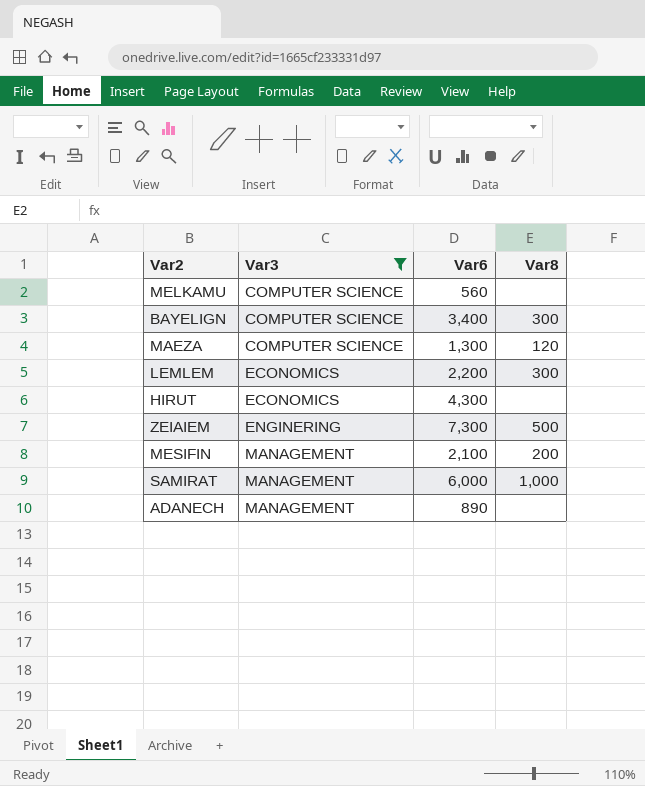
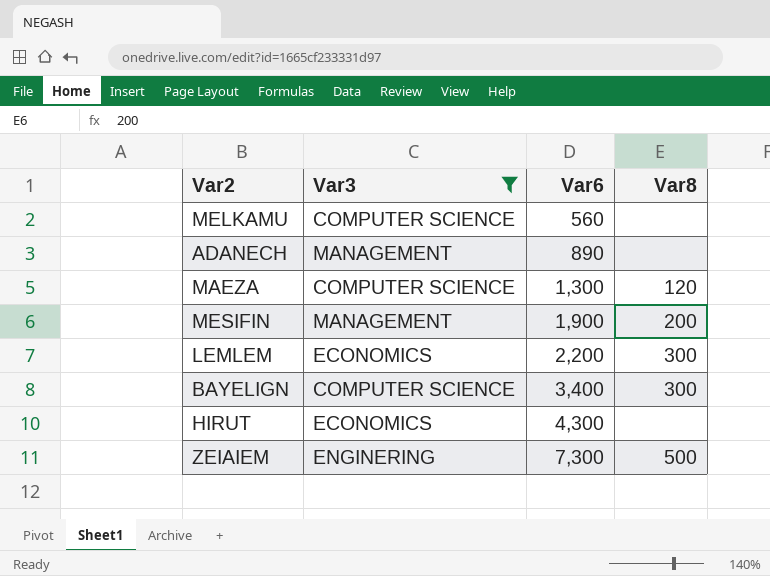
row order: Var3 ascending -> Var6 ascending
row SAMIRAT: MANAGEMENT | 6,000 | 1,000 -> none
MESIFIN | Var6: 2,100 -> 1,900

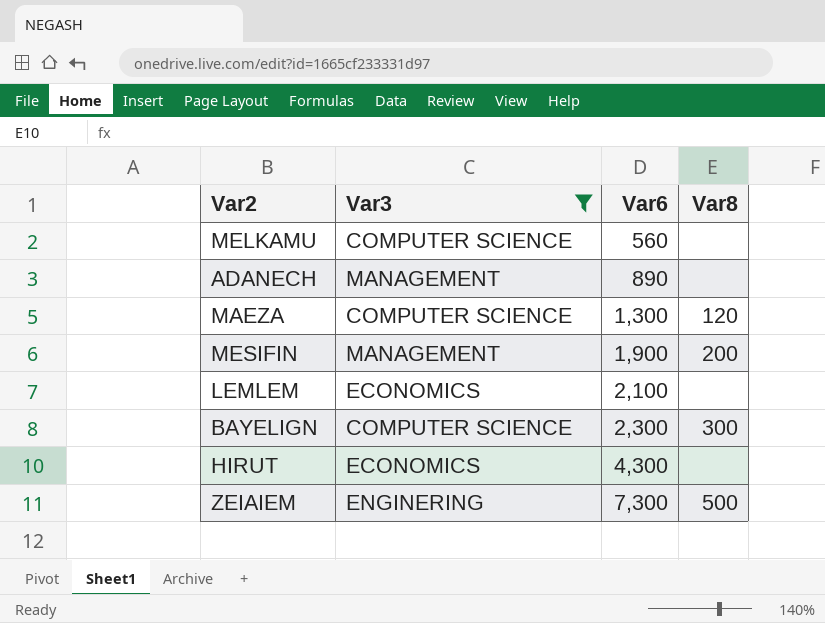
LEMLEM | Var6: 2,200 -> 2,100
LEMLEM | Var8: 300 -> none
BAYELIGN | Var6: 3,400 -> 2,300

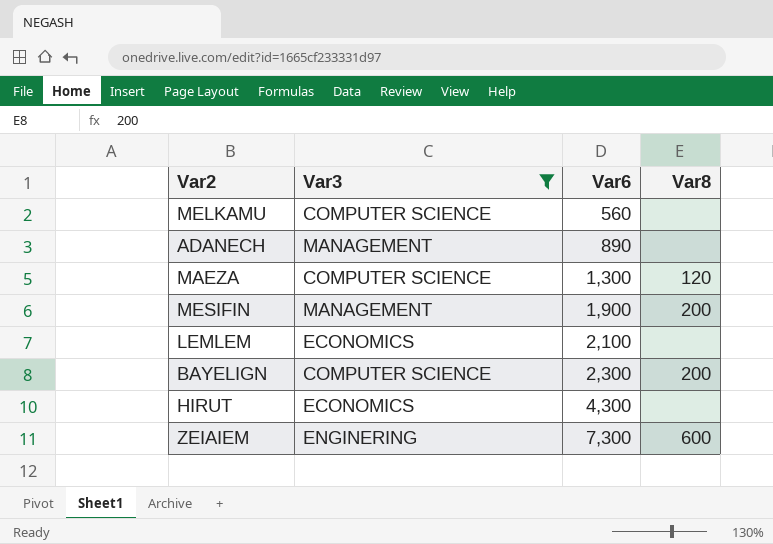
BAYELIGN | Var8: 300 -> 200
ZEIAIEM | Var8: 500 -> 600

